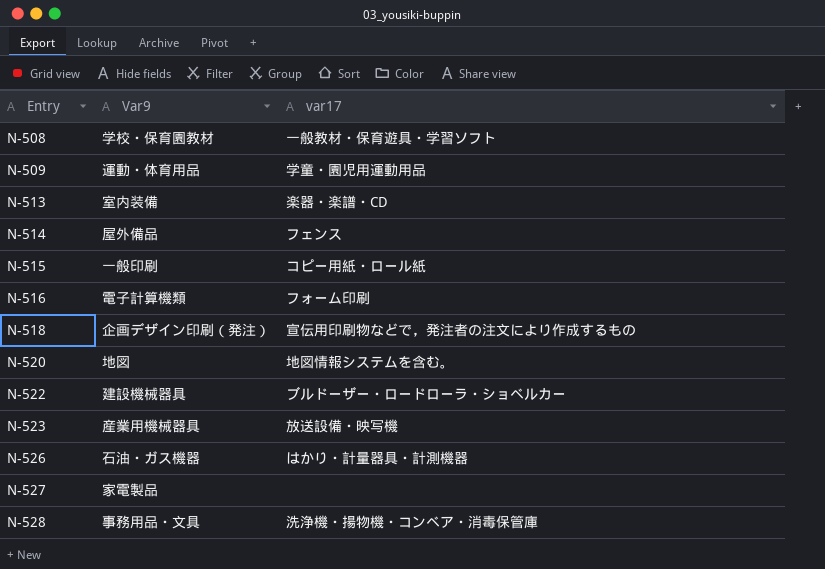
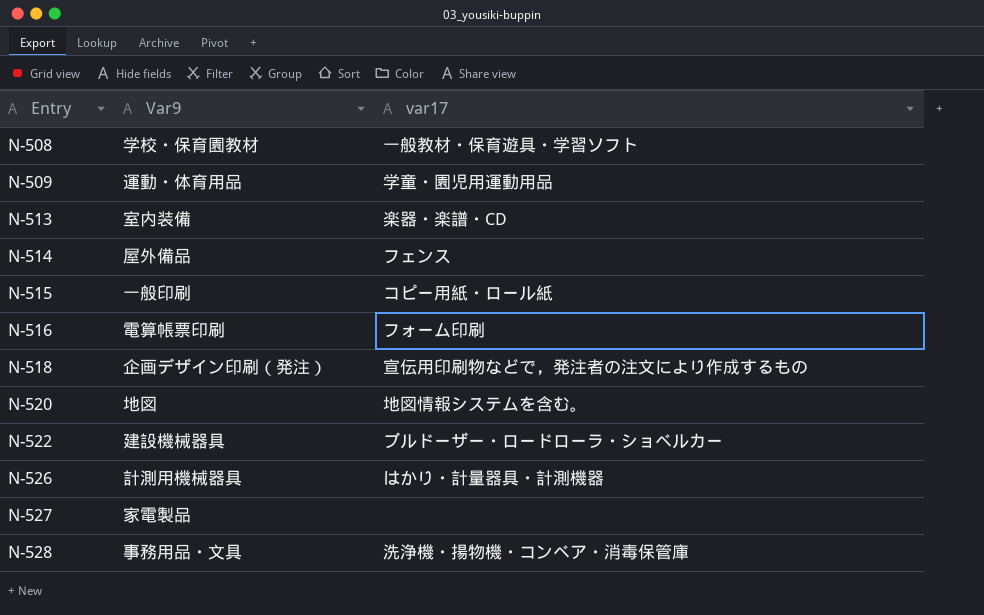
row N-523: 産業用機械器具 | 放送設備・映写機 -> none
N-516 | Var9: 電子計算機類 -> 電算帳票印刷
N-526 | Var9: 石油・ガス機器 -> 計測用機械器具

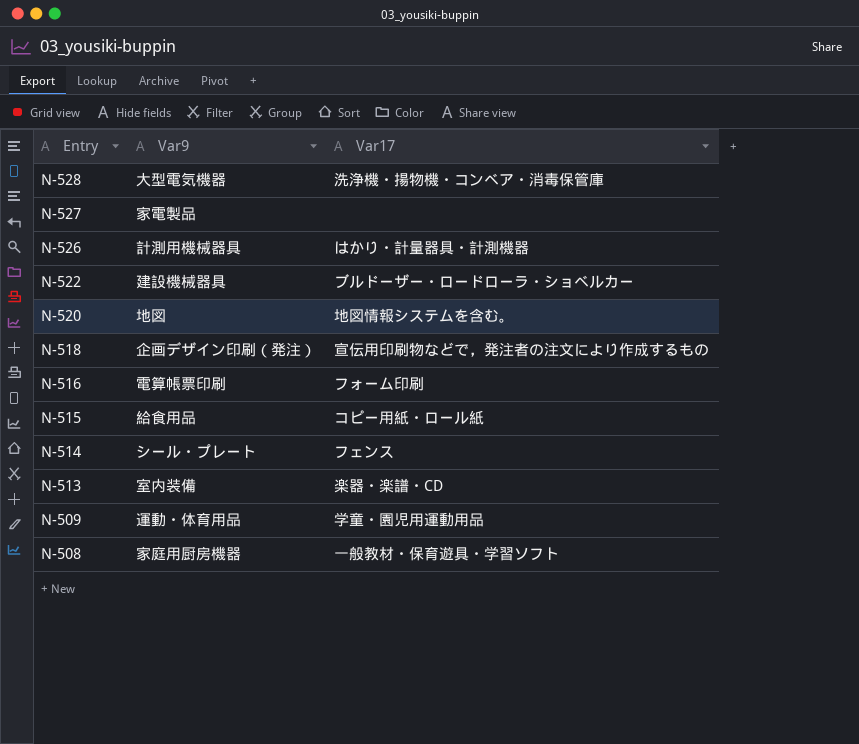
row order: Entry ascending -> Entry descending
column name: var17 -> Var17
N-528 | Var9: 事務用品・文具 -> 大型電気機器
N-515 | Var9: 一般印刷 -> 給食用品
N-514 | Var9: 屋外備品 -> シール・プレート
N-508 | Var9: 学校・保育園教材 -> 家庭用厨房機器

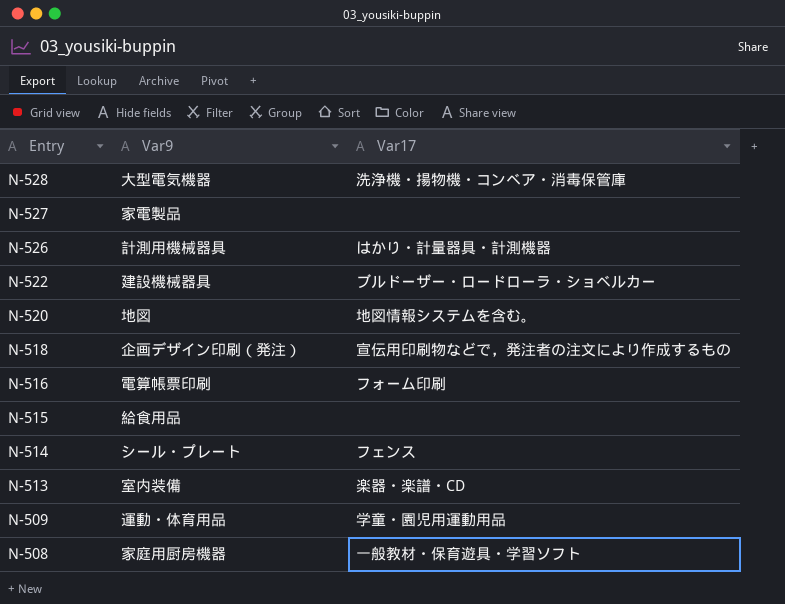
N-515 | Var17: コピー用紙・ロール紙 -> none

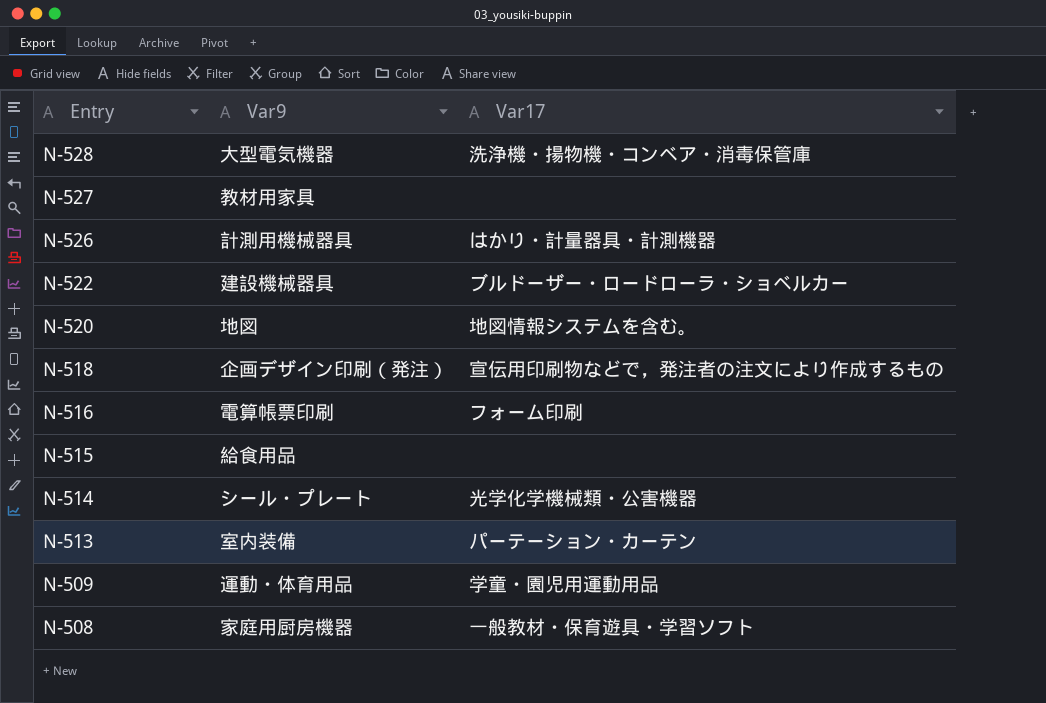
N-527 | Var9: 家電製品 -> 教材用家具
N-514 | Var17: フェンス -> 光学化学機械類・公害機器
N-513 | Var17: 楽器・楽譜・CD -> パーテーション・カーテン

